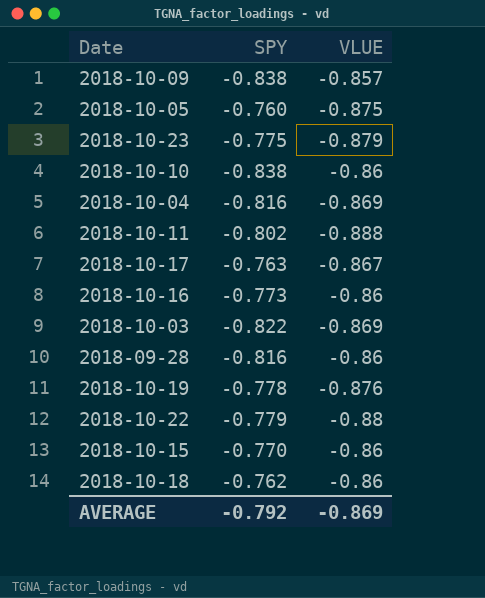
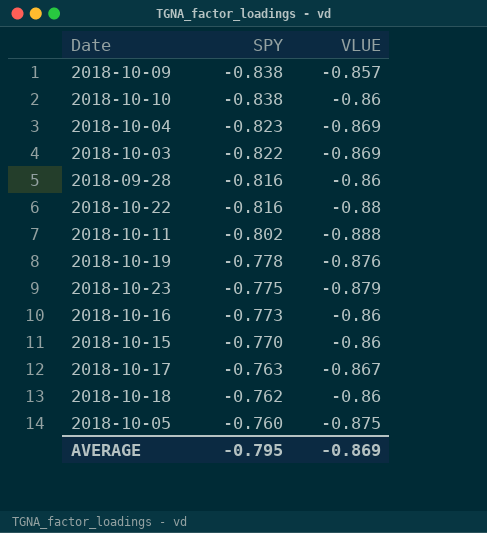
row order: none -> SPY ascending
2018-10-04 | SPY: -0.816 -> -0.823
2018-10-22 | SPY: -0.779 -> -0.816
AVERAGE | SPY: -0.792 -> -0.795

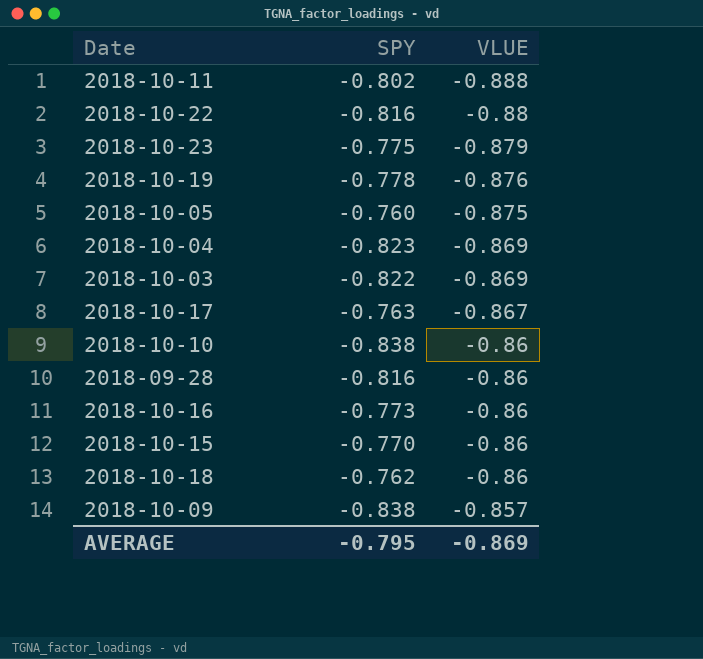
row order: SPY ascending -> VLUE ascending

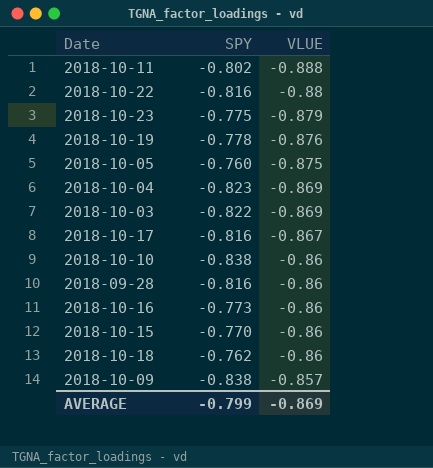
2018-10-17 | SPY: -0.763 -> -0.816
AVERAGE | SPY: -0.795 -> -0.799

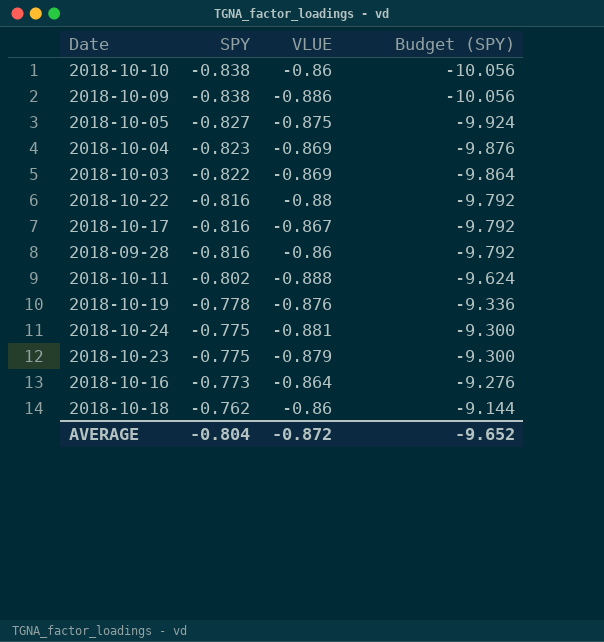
row order: VLUE ascending -> SPY ascending
column Budget (SPY) | formula: none -> [SPY] * 12
row 2018-10-15: -0.770 | -0.86 -> none
2018-10-09 | VLUE: -0.857 -> -0.886
2018-10-05 | SPY: -0.760 -> -0.827
row 2018-10-24: none -> -0.775 | -0.881 | -9.300
2018-10-16 | VLUE: -0.86 -> -0.864
AVERAGE | SPY: -0.799 -> -0.804
AVERAGE | VLUE: -0.869 -> -0.872

